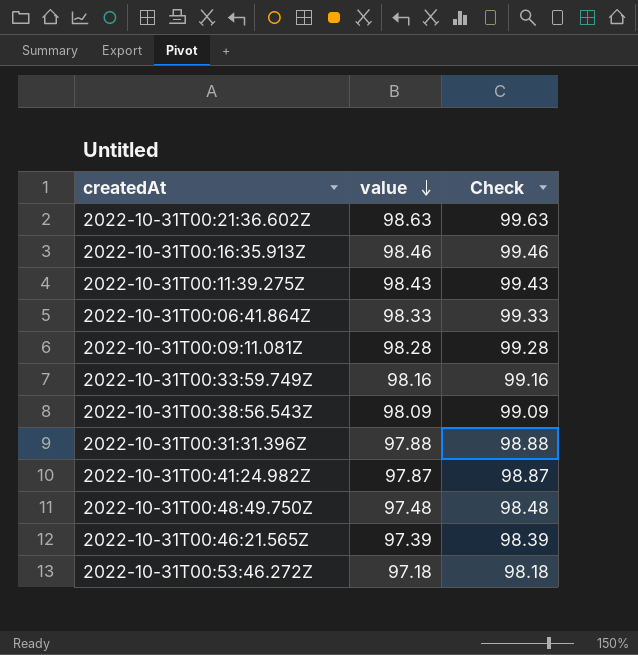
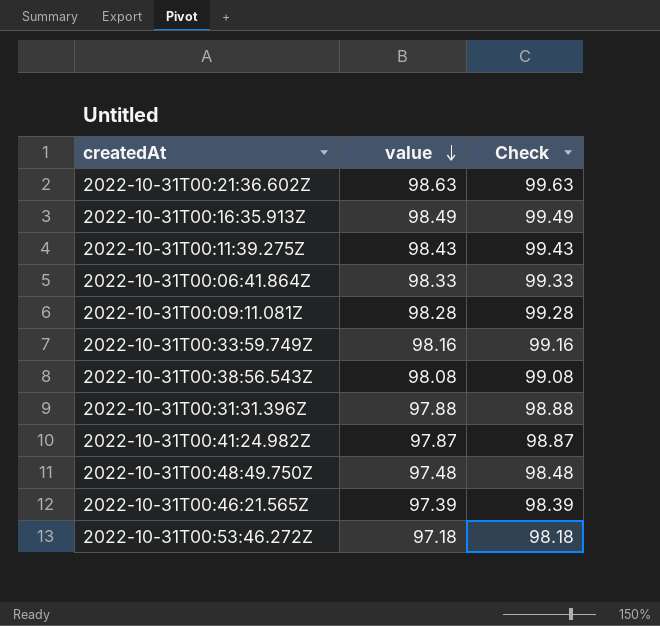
2022-10-31T00:16:35.913Z | value: 98.46 -> 98.49
2022-10-31T00:16:35.913Z | Check: 99.46 -> 99.49
2022-10-31T00:38:56.543Z | value: 98.09 -> 98.08
2022-10-31T00:38:56.543Z | Check: 99.09 -> 99.08

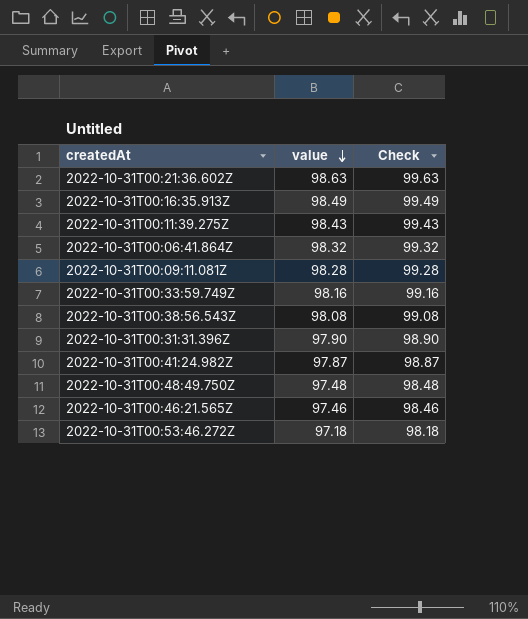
2022-10-31T00:06:41.864Z | value: 98.33 -> 98.32
2022-10-31T00:06:41.864Z | Check: 99.33 -> 99.32
2022-10-31T00:31:31.396Z | value: 97.88 -> 97.90
2022-10-31T00:31:31.396Z | Check: 98.88 -> 98.90
2022-10-31T00:46:21.565Z | value: 97.39 -> 97.46
2022-10-31T00:46:21.565Z | Check: 98.39 -> 98.46

